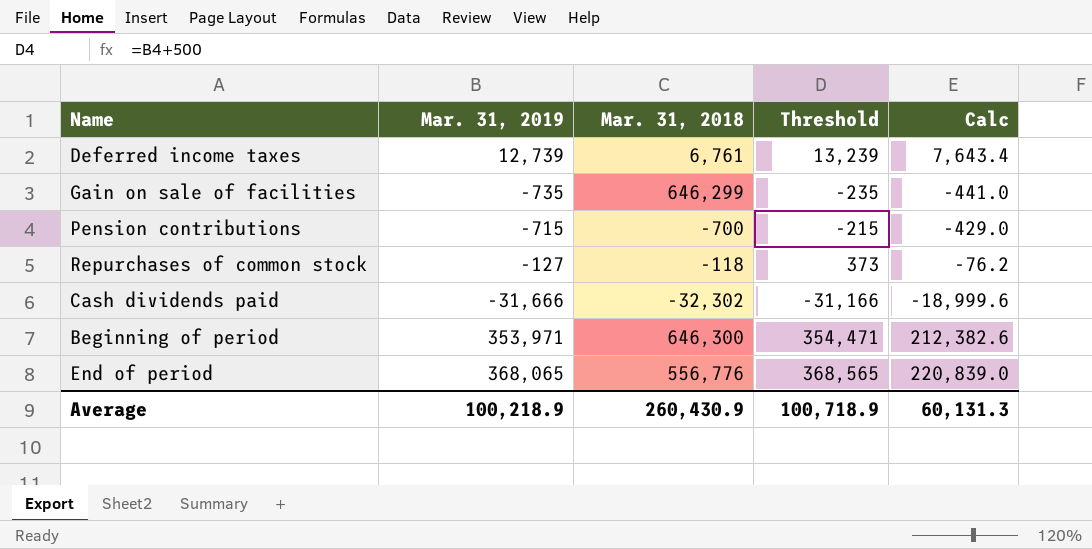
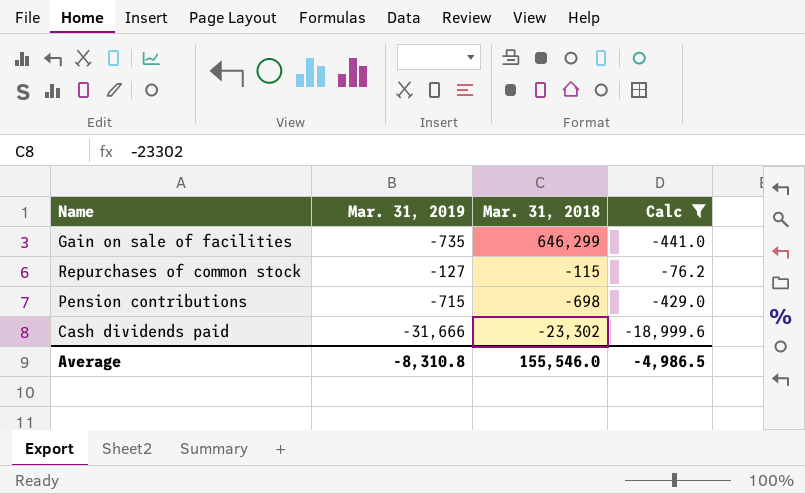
filter: none -> Calc <= -76.2
row order: none -> Mar. 31, 2018 descending
column Threshold | formula: [Mar. 31, 2019] + 500 -> none
Repurchases of common stock | Mar. 31, 2018: -118 -> -115
Pension contributions | Mar. 31, 2018: -700 -> -698
Cash dividends paid | Mar. 31, 2018: -32,302 -> -23,302
Average | Mar. 31, 2019: 100,218.9 -> -8,310.8
Average | Mar. 31, 2018: 260,430.9 -> 155,546.0
Average | Calc: 60,131.3 -> -4,986.5

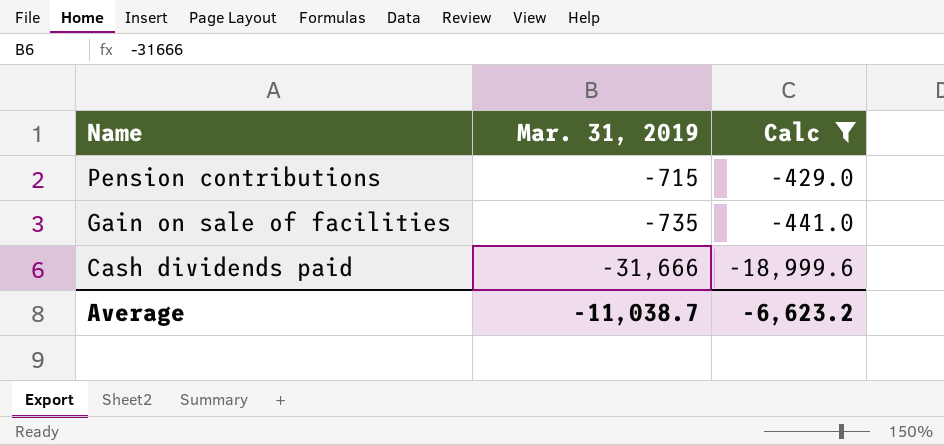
row order: Mar. 31, 2018 descending -> Name descending
column Mar. 31, 2018 | position: 3 -> none
row Repurchases of common stock: -127 | -115 | -76.2 -> none
Average | Mar. 31, 2019: -8,310.8 -> -11,038.7
Average | Calc: -4,986.5 -> -6,623.2

